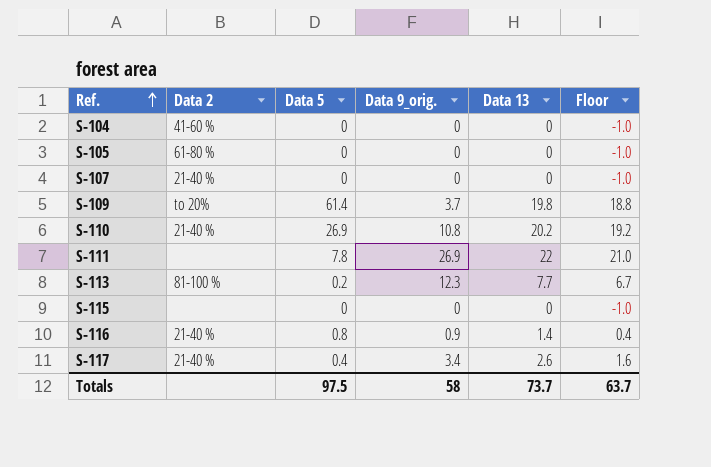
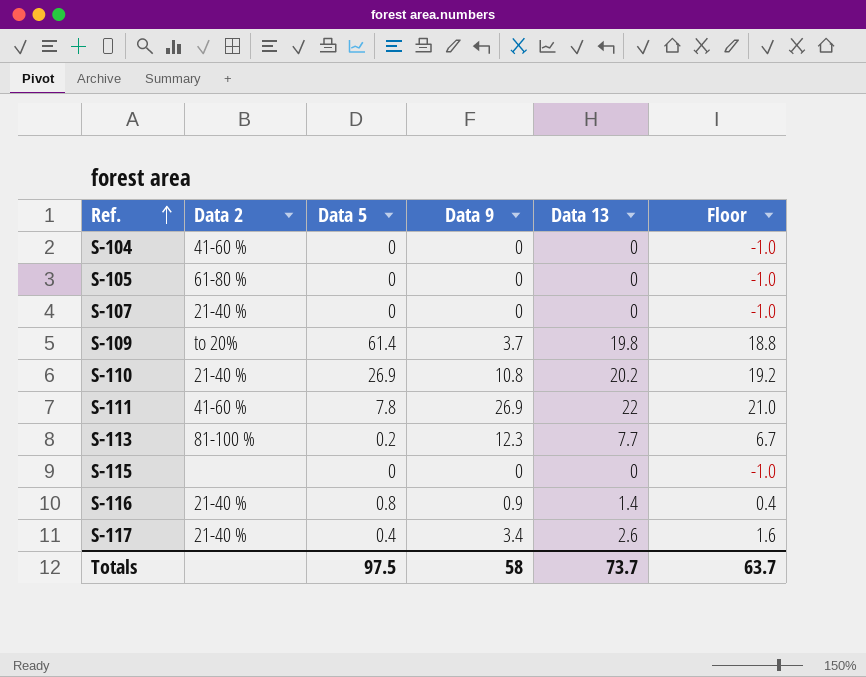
column name: Data 9_orig. -> Data 9
S-111 | Data 2: none -> 41-60 %

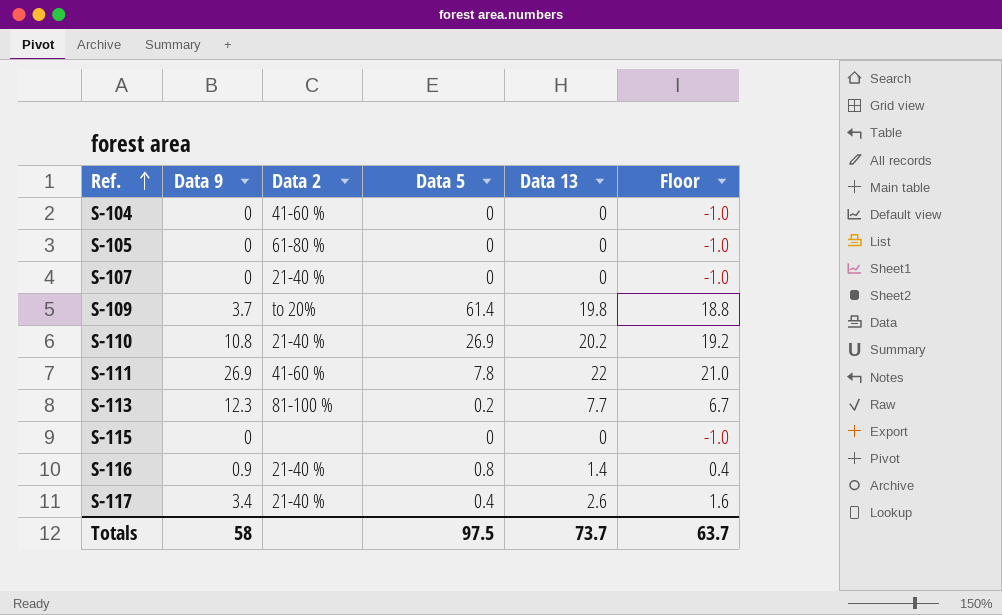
column Data 9 | position: 4 -> 2

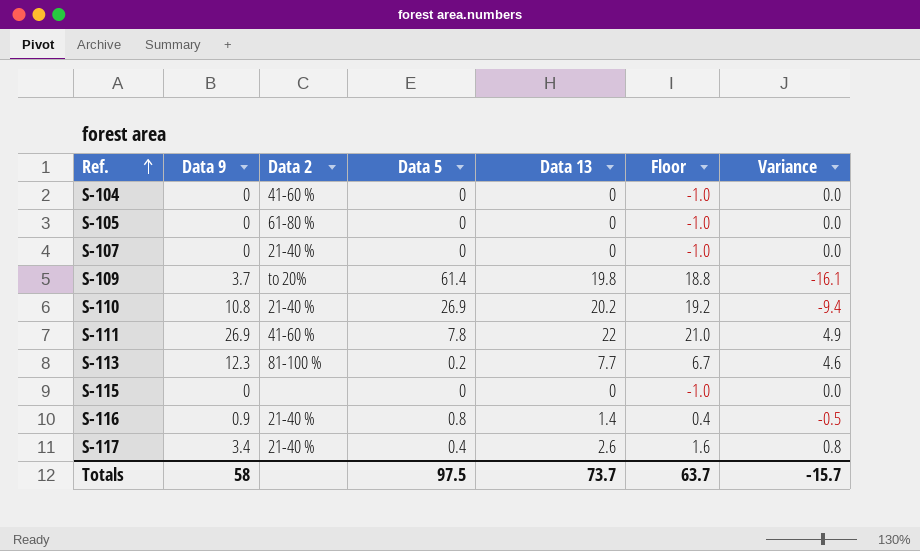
column Variance | formula: none -> [Data 9] - [Data 13]

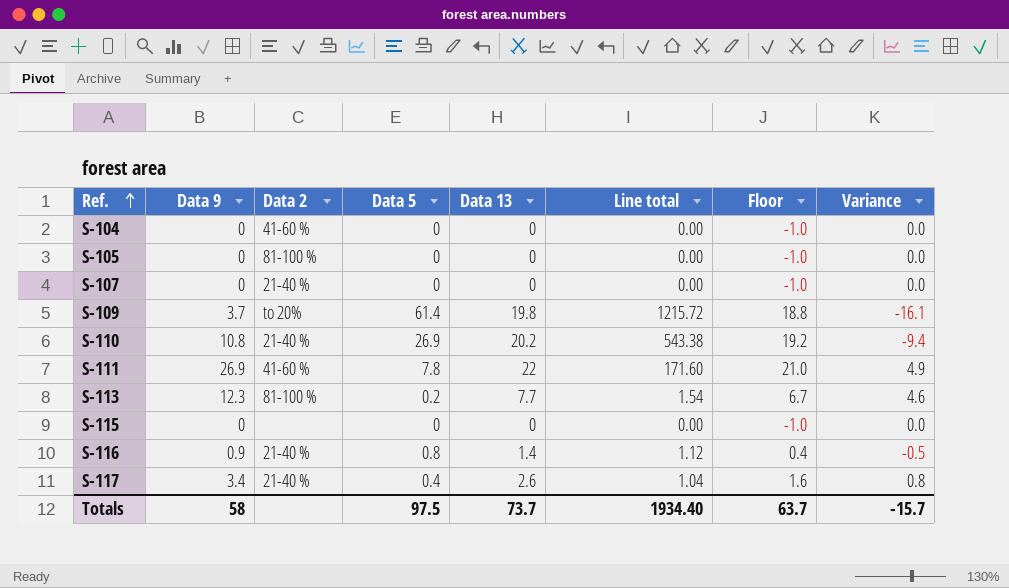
column Line total | formula: none -> [Data 5] * [Data 13]
S-105 | Data 2: 61-80 % -> 81-100 %

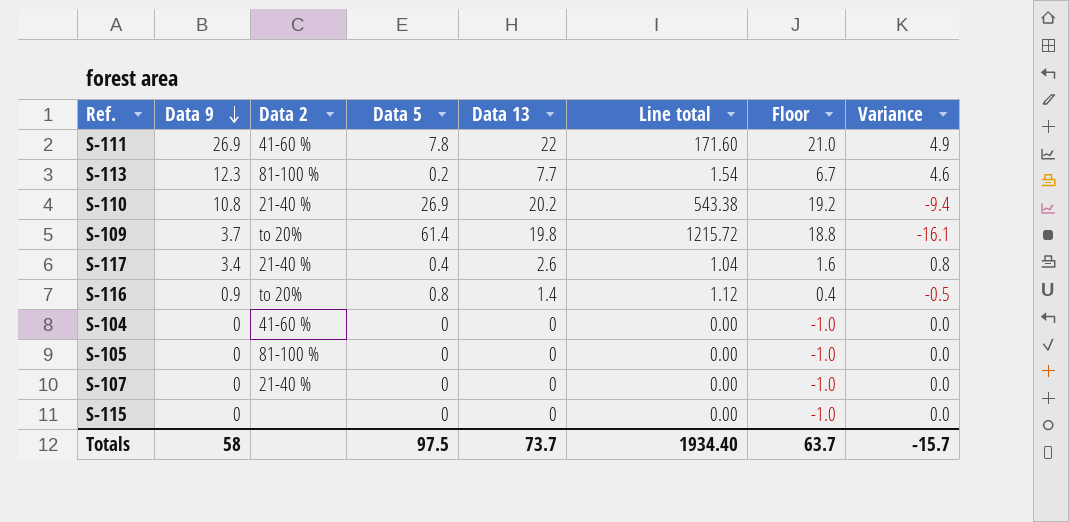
row order: Ref. ascending -> Data 9 descending
S-116 | Data 2: 21-40 % -> to 20%

